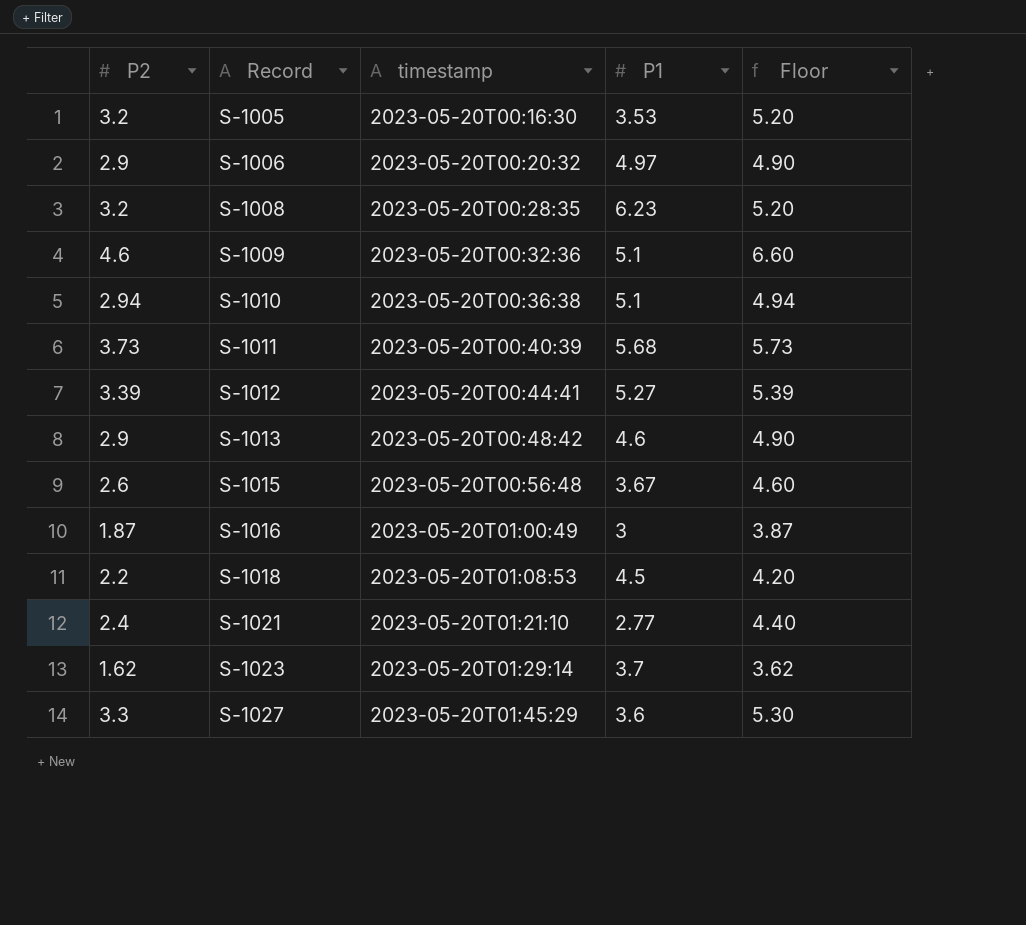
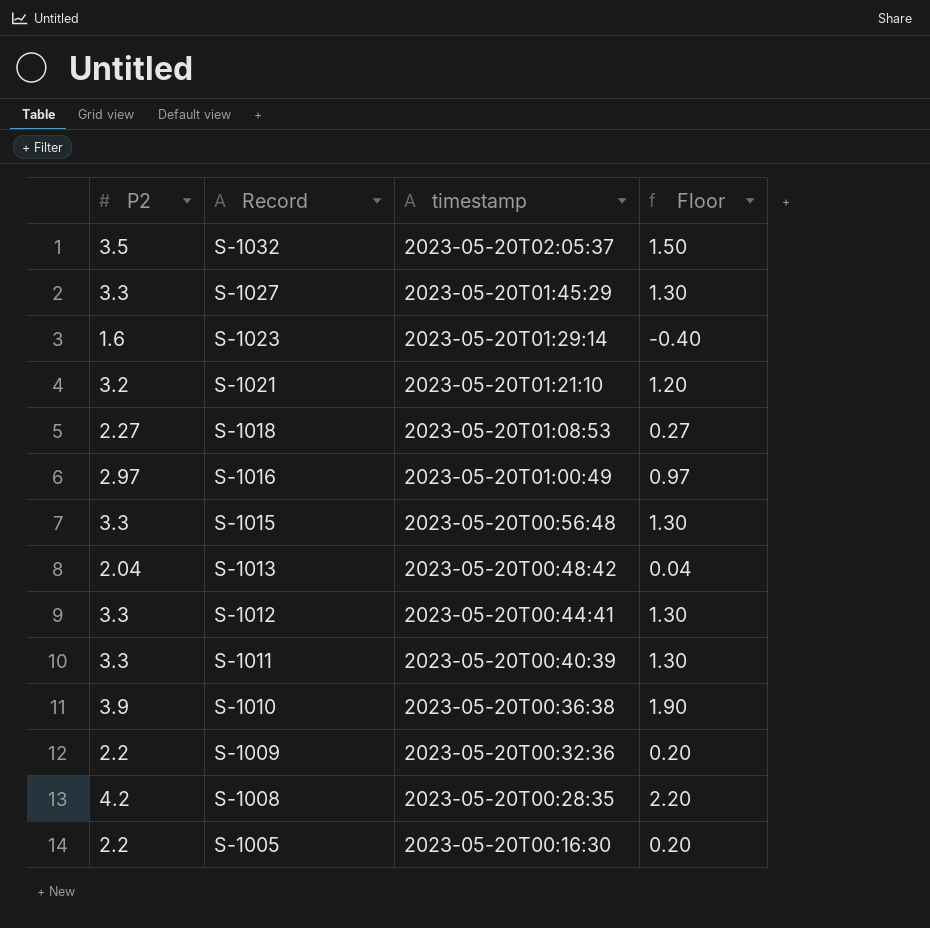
row order: Record ascending -> Record descending
column P1 | position: 4 -> none
column Floor | formula: [P2] + 2 -> [P2] - 2
row S-1006: 2.9 | 2023-05-20T00:20:32 | 4.97 | 4.90 -> none
row S-1032: none -> 3.5 | 2023-05-20T02:05:37 | 1.50
S-1023 | P2: 1.62 -> 1.6
S-1021 | P2: 2.4 -> 3.2
S-1018 | P2: 2.2 -> 2.27
S-1016 | P2: 1.87 -> 2.97
S-1015 | P2: 2.6 -> 3.3
S-1013 | P2: 2.9 -> 2.04
S-1012 | P2: 3.39 -> 3.3
S-1011 | P2: 3.73 -> 3.3
S-1010 | P2: 2.94 -> 3.9
S-1009 | P2: 4.6 -> 2.2
S-1008 | P2: 3.2 -> 4.2
S-1005 | P2: 3.2 -> 2.2

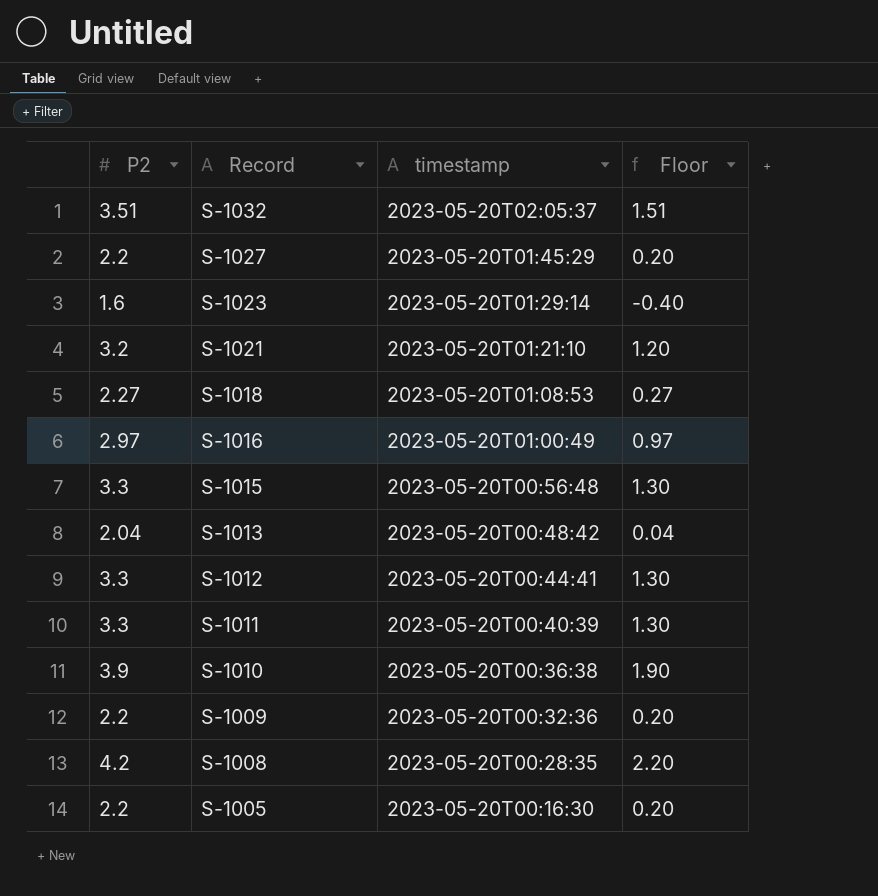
S-1032 | P2: 3.5 -> 3.51
S-1032 | Floor: 1.50 -> 1.51
S-1027 | P2: 3.3 -> 2.2
S-1027 | Floor: 1.30 -> 0.20

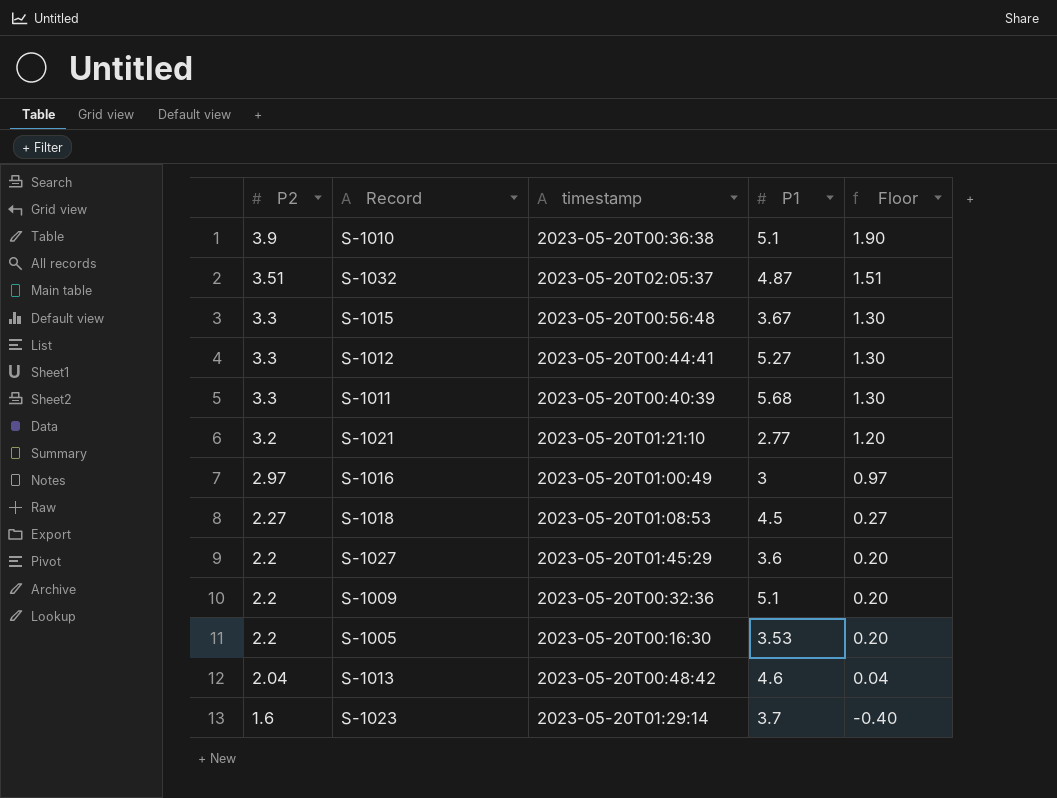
row order: Record descending -> P2 descending
column P1 | position: none -> 4
row S-1008: 4.2 | 2023-05-20T00:28:35 | 2.20 -> none

